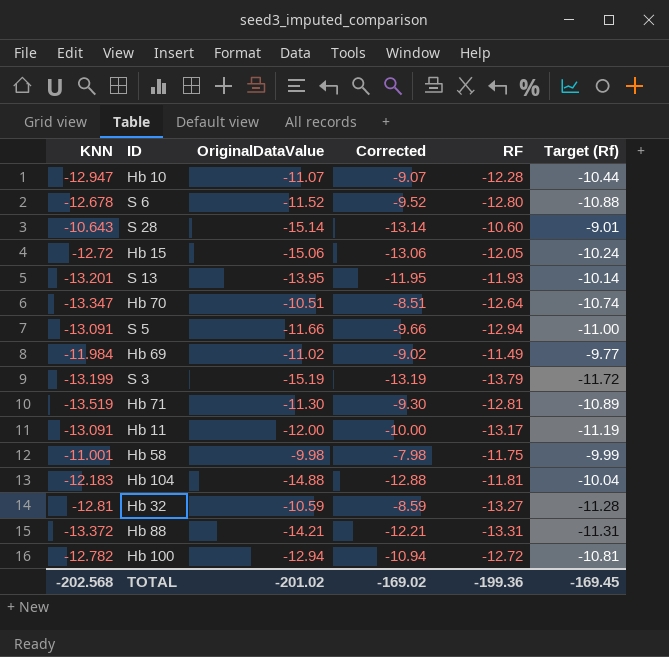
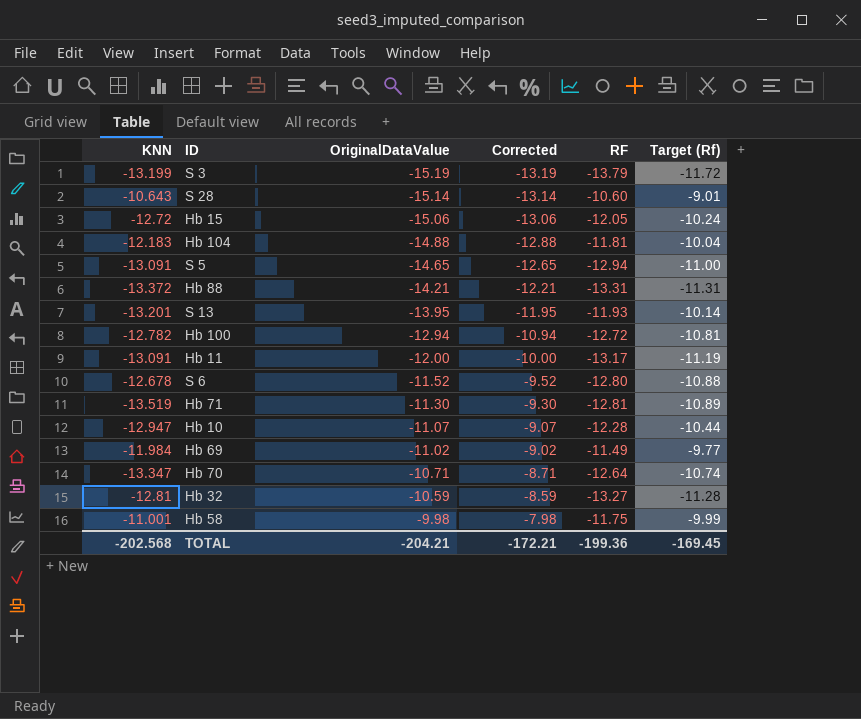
row order: none -> OriginalDataValue ascending
S 5 | OriginalDataValue: -11.66 -> -14.65
S 5 | Corrected: -9.66 -> -12.65
Hb 70 | OriginalDataValue: -10.51 -> -10.71
Hb 70 | Corrected: -8.51 -> -8.71
TOTAL | OriginalDataValue: -201.02 -> -204.21
TOTAL | Corrected: -169.02 -> -172.21

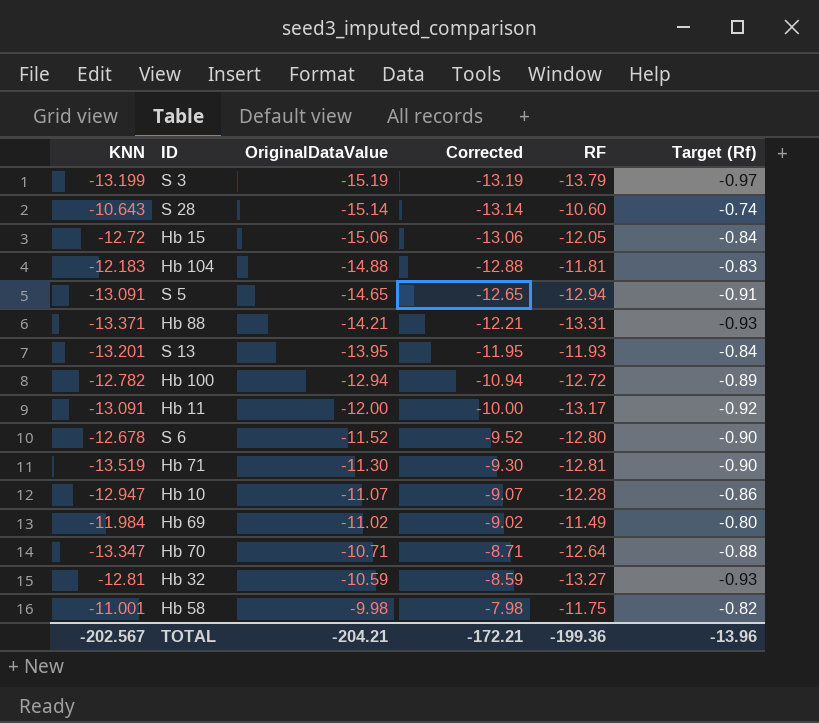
column Target (Rf) | formula: [RF] * 0.85 -> [RF] * 0.07
Hb 88 | KNN: -13.372 -> -13.371
TOTAL | KNN: -202.568 -> -202.567
TOTAL | Target (Rf): -169.45 -> -13.96

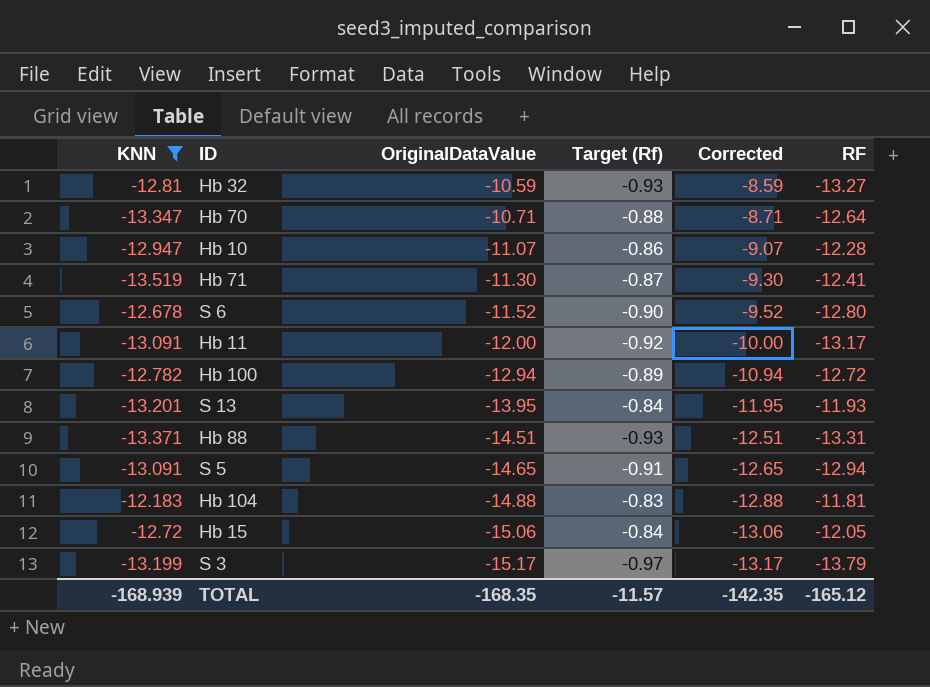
filter: none -> KNN <= -12.183
row order: OriginalDataValue ascending -> OriginalDataValue descending
column Target (Rf) | position: 6 -> 4
Hb 71 | Target (Rf): -0.90 -> -0.87
Hb 71 | RF: -12.81 -> -12.41
Hb 88 | OriginalDataValue: -14.21 -> -14.51
Hb 88 | Corrected: -12.21 -> -12.51
S 3 | OriginalDataValue: -15.19 -> -15.17
S 3 | Corrected: -13.19 -> -13.17
TOTAL | KNN: -202.567 -> -168.939
TOTAL | OriginalDataValue: -204.21 -> -168.35
TOTAL | Target (Rf): -13.96 -> -11.57
TOTAL | Corrected: -172.21 -> -142.35
TOTAL | RF: -199.36 -> -165.12

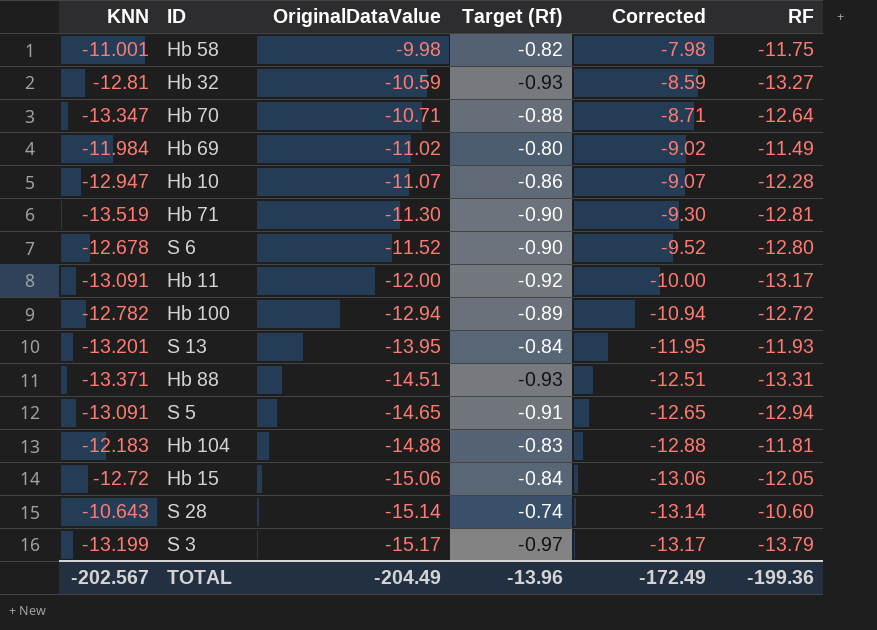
filter: KNN <= -12.183 -> none
Hb 71 | Target (Rf): -0.87 -> -0.90
Hb 71 | RF: -12.41 -> -12.81
TOTAL | KNN: -168.939 -> -202.567
TOTAL | OriginalDataValue: -168.35 -> -204.49
TOTAL | Target (Rf): -11.57 -> -13.96
TOTAL | Corrected: -142.35 -> -172.49
TOTAL | RF: -165.12 -> -199.36

